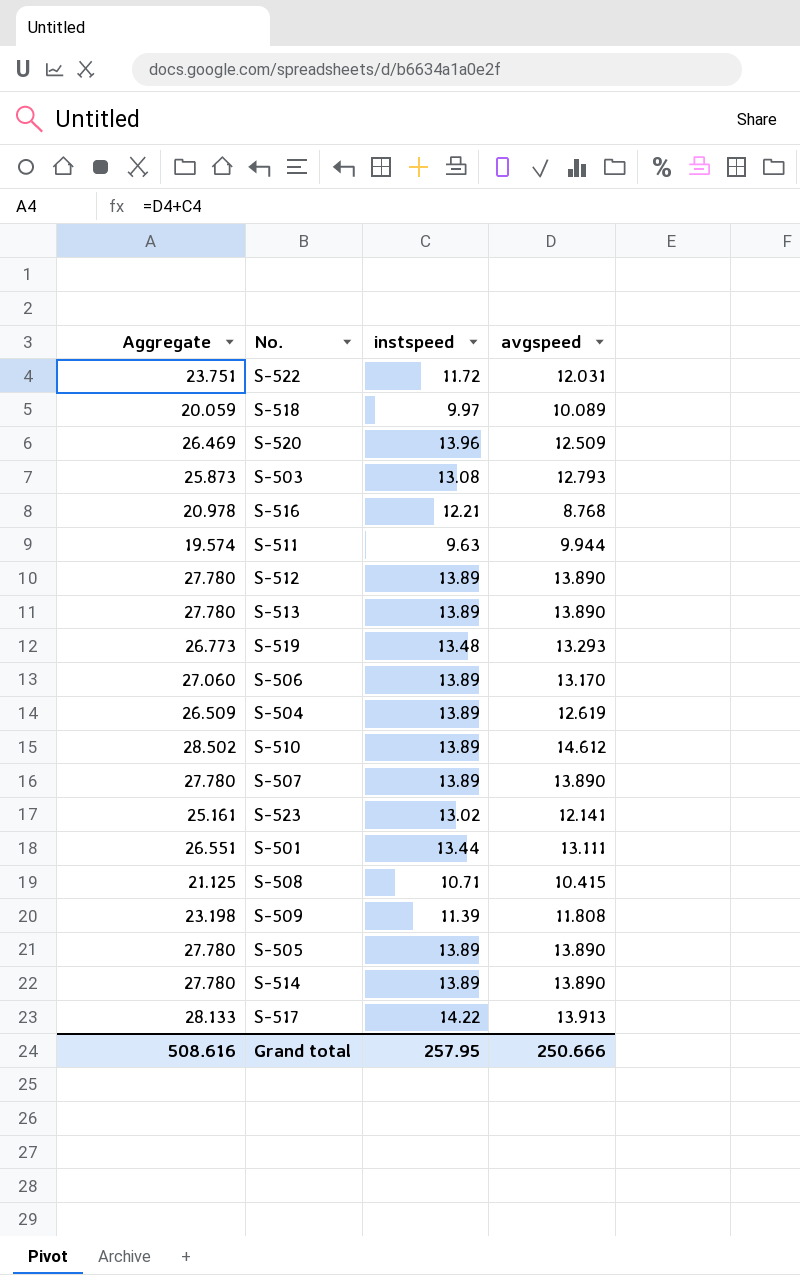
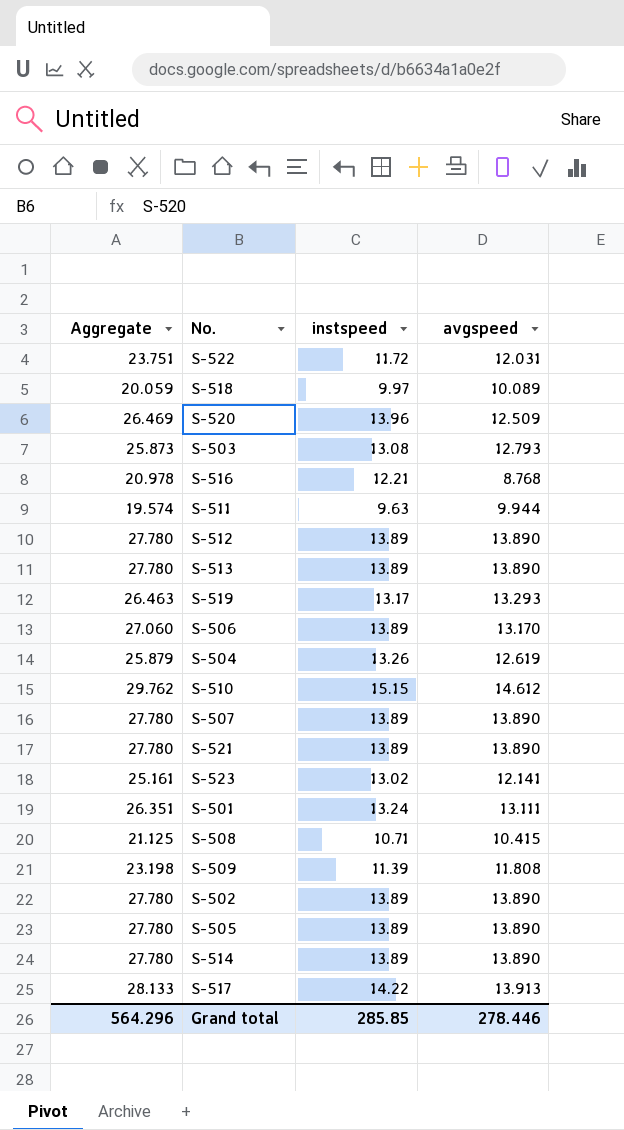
S-519 | Aggregate: 26.773 -> 26.463
S-519 | instspeed: 13.48 -> 13.17
S-504 | Aggregate: 26.509 -> 25.879
S-504 | instspeed: 13.89 -> 13.26
S-510 | Aggregate: 28.502 -> 29.762
S-510 | instspeed: 13.89 -> 15.15
row S-521: none -> 27.780 | 13.89 | 13.890
S-501 | Aggregate: 26.551 -> 26.351
S-501 | instspeed: 13.44 -> 13.24
row S-502: none -> 27.780 | 13.89 | 13.890
Grand total | Aggregate: 508.616 -> 564.296
Grand total | instspeed: 257.95 -> 285.85
Grand total | avgspeed: 250.666 -> 278.446

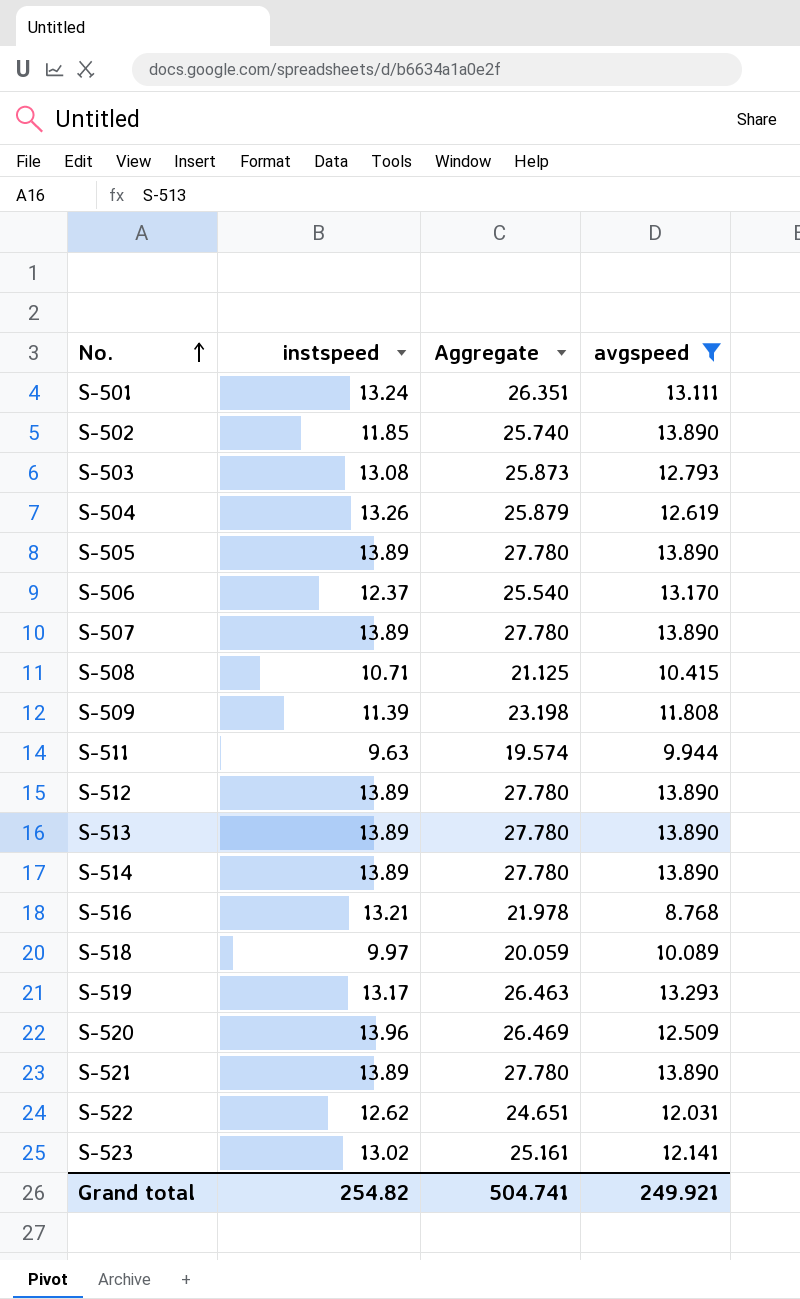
filter: none -> avgspeed <= 13.890
row order: none -> No. ascending
column Aggregate | position: 1 -> 3
S-502 | instspeed: 13.89 -> 11.85
S-502 | Aggregate: 27.780 -> 25.740
S-506 | instspeed: 13.89 -> 12.37
S-506 | Aggregate: 27.060 -> 25.540
S-516 | instspeed: 12.21 -> 13.21
S-516 | Aggregate: 20.978 -> 21.978
S-522 | instspeed: 11.72 -> 12.62
S-522 | Aggregate: 23.751 -> 24.651
Grand total | instspeed: 285.85 -> 254.82
Grand total | Aggregate: 564.296 -> 504.741
Grand total | avgspeed: 278.446 -> 249.921

